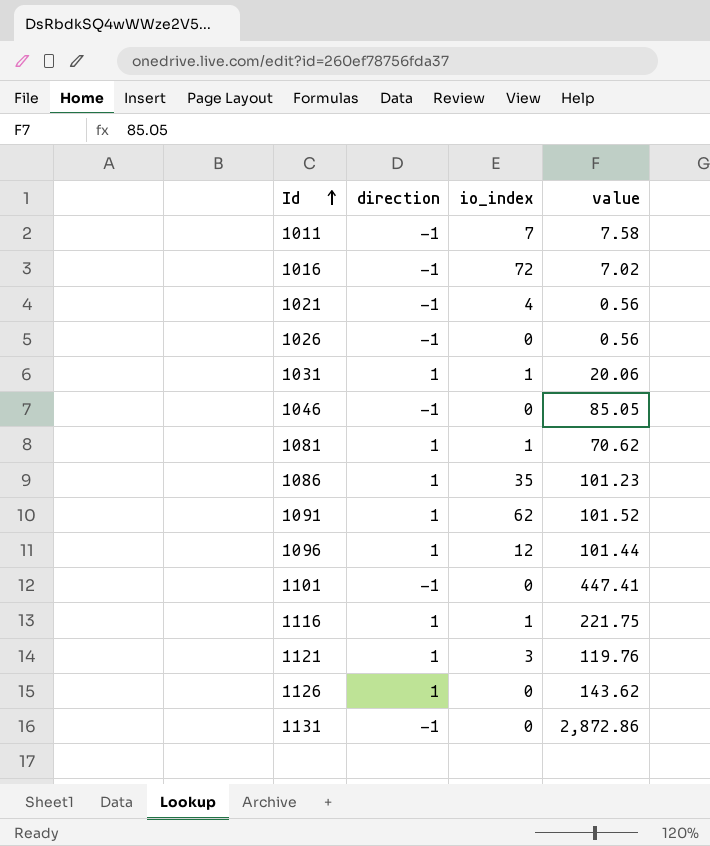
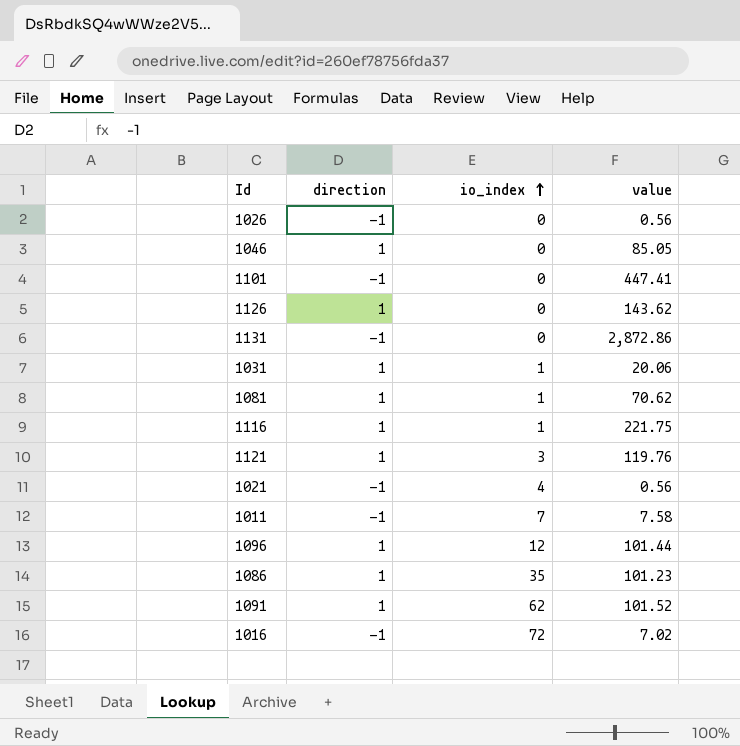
row order: Id ascending -> io_index ascending
1046 | direction: -1 -> 1

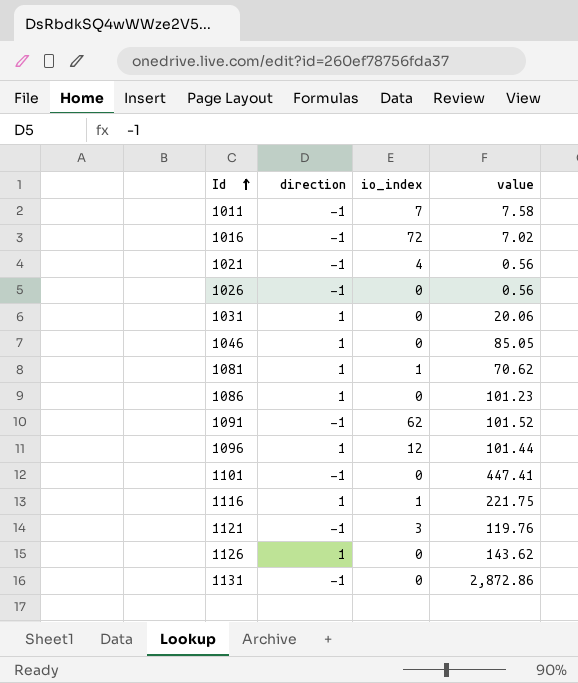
row order: io_index ascending -> Id ascending
1031 | io_index: 1 -> 0
1086 | io_index: 35 -> 0
1091 | direction: 1 -> -1
1121 | direction: 1 -> -1

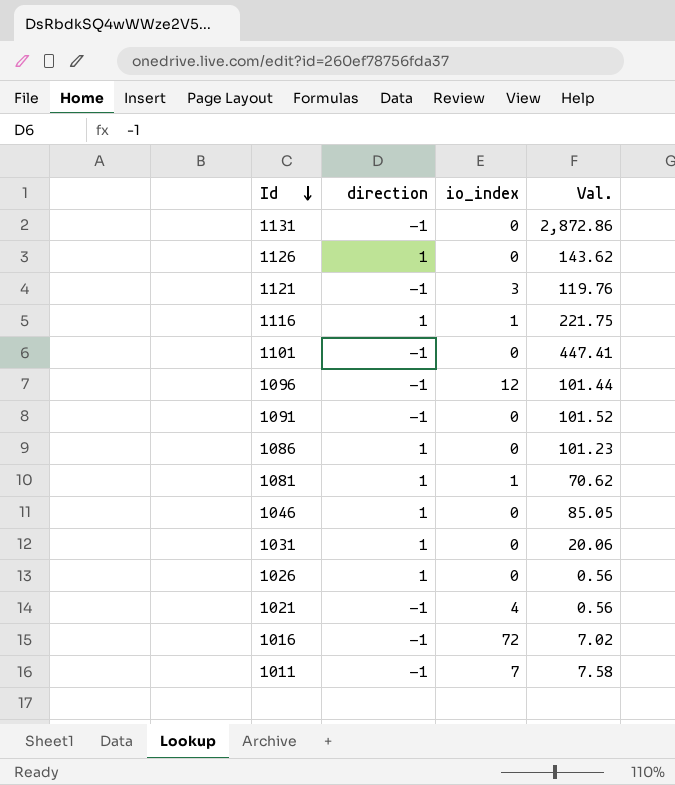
row order: Id ascending -> Id descending
column name: value -> Val.
1096 | direction: 1 -> -1
1091 | io_index: 62 -> 0
1026 | direction: -1 -> 1

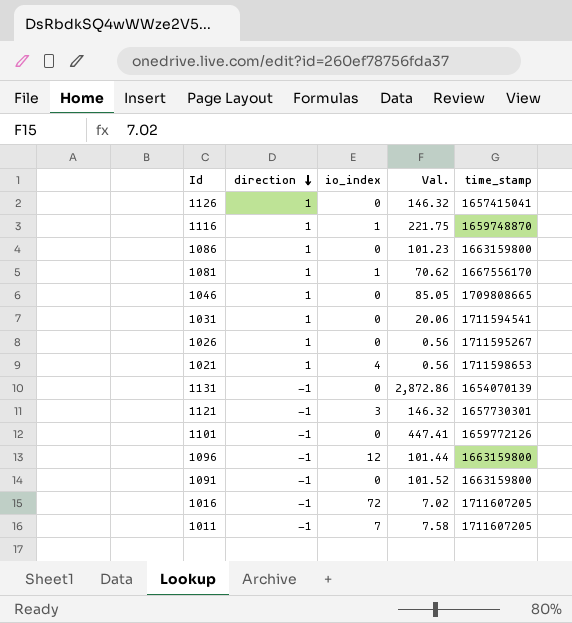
row order: Id descending -> direction descending
column time_stamp | position: none -> 5
1126 | Val.: 143.62 -> 146.32
1021 | direction: -1 -> 1
1121 | Val.: 119.76 -> 146.32

